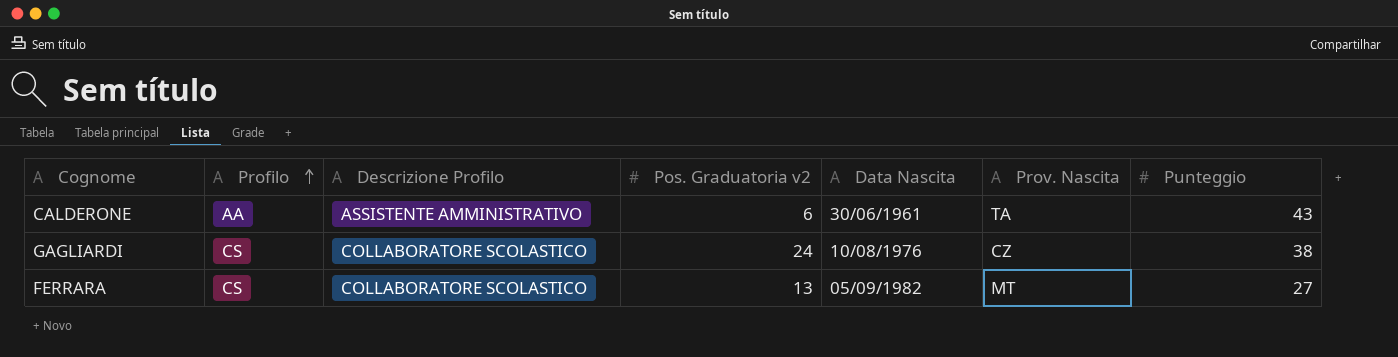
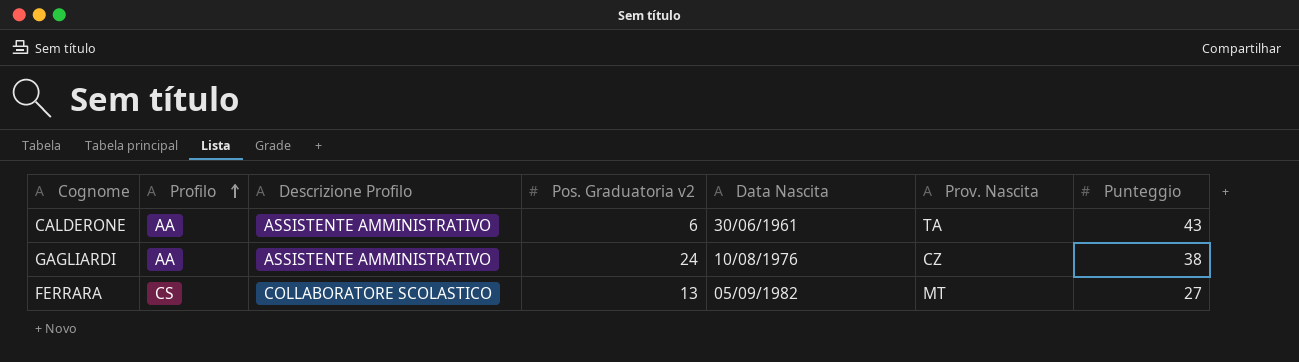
GAGLIARDI | Profilo: CS -> AA
GAGLIARDI | Descrizione Profilo: COLLABORATORE SCOLASTICO -> ASSISTENTE AMMINISTRATIVO

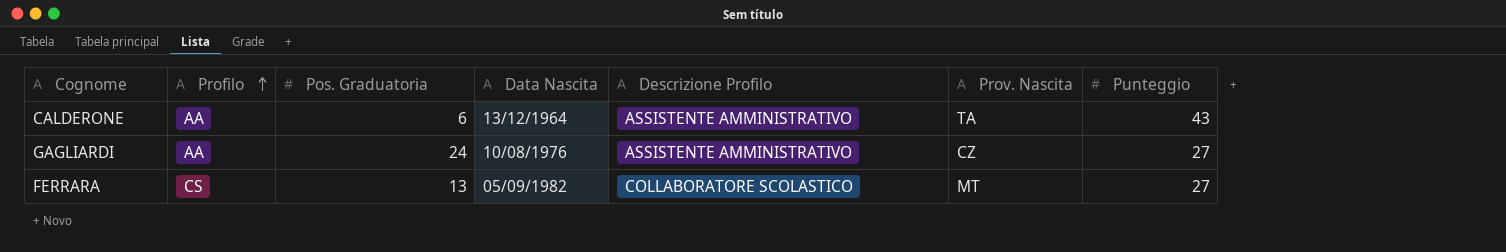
column name: Pos. Graduatoria v2 -> Pos. Graduatoria
column Descrizione Profilo | position: 3 -> 5
CALDERONE | Data Nascita: 30/06/1961 -> 13/12/1964
GAGLIARDI | Punteggio: 38 -> 27

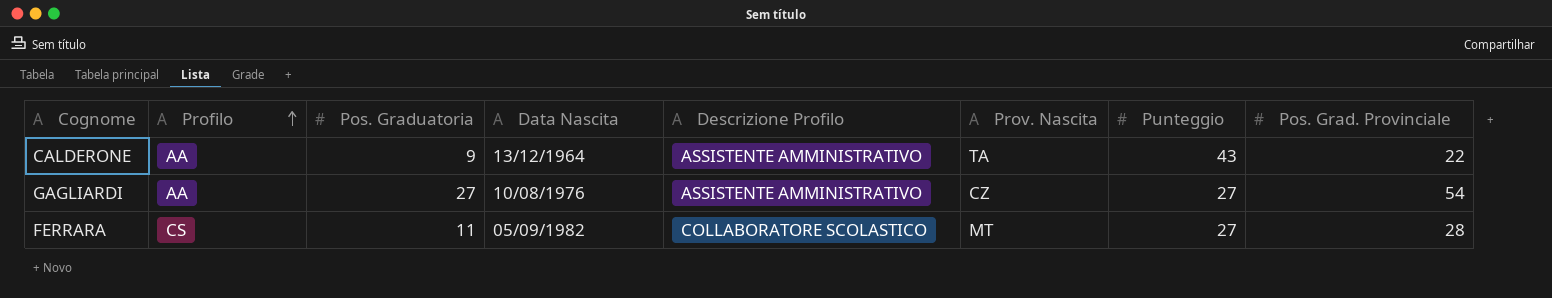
column Pos. Grad. Provinciale | position: none -> 8
CALDERONE | Pos. Graduatoria: 6 -> 9
GAGLIARDI | Pos. Graduatoria: 24 -> 27
FERRARA | Pos. Graduatoria: 13 -> 11

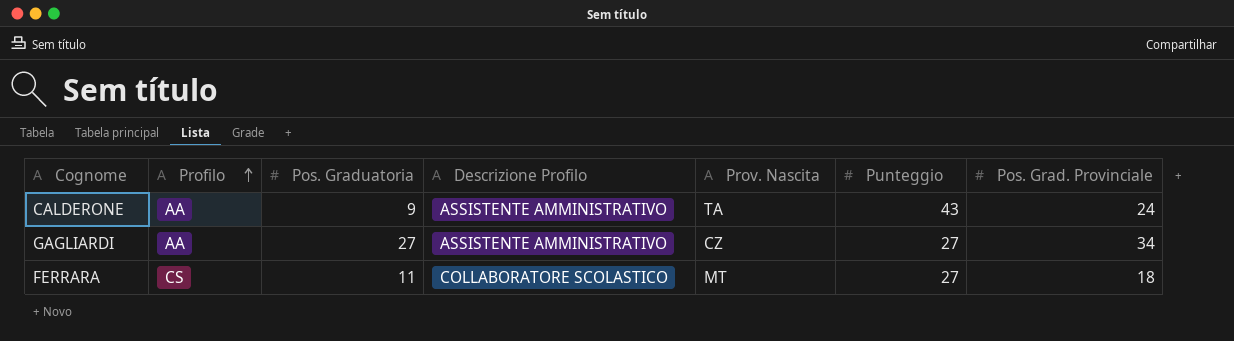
column Data Nascita | position: 4 -> none
CALDERONE | Pos. Grad. Provinciale: 22 -> 24
GAGLIARDI | Pos. Grad. Provinciale: 54 -> 34
FERRARA | Pos. Grad. Provinciale: 28 -> 18

